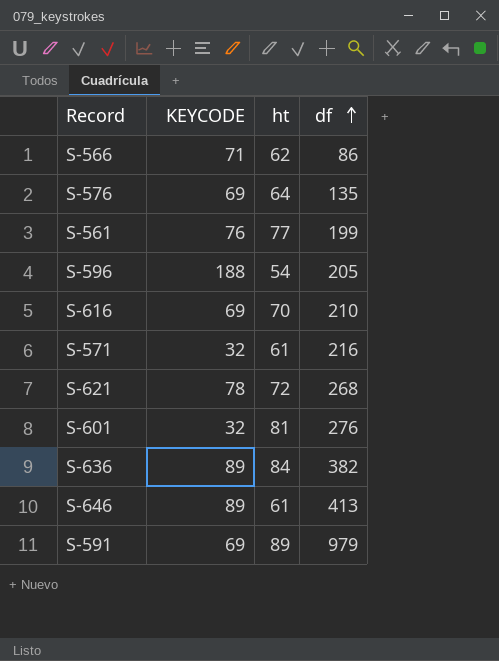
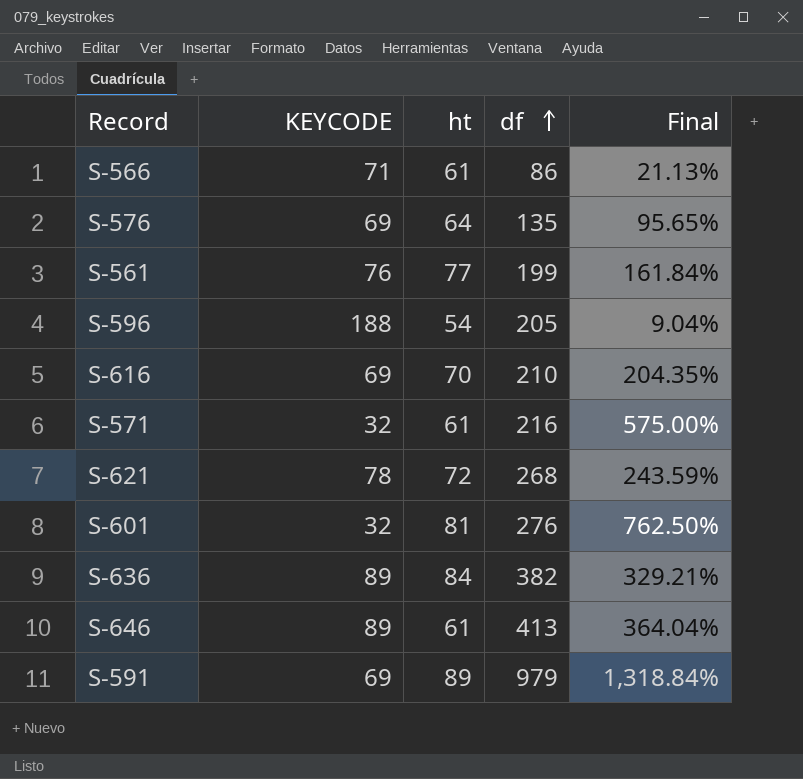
column Final | formula: none -> ([df] - [KEYCODE]) / [KEYCODE]
S-566 | ht: 62 -> 61

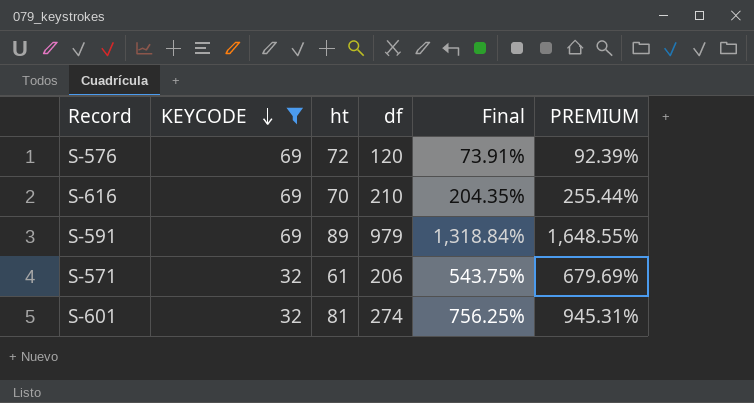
filter: none -> KEYCODE <= 69
row order: df ascending -> KEYCODE descending
column PREMIUM | formula: none -> [Final] * 1.25
S-576 | ht: 64 -> 72
S-576 | df: 135 -> 120
S-576 | Final: 95.65% -> 73.91%
S-571 | df: 216 -> 206
S-571 | Final: 575.00% -> 543.75%
S-601 | df: 276 -> 274
S-601 | Final: 762.50% -> 756.25%

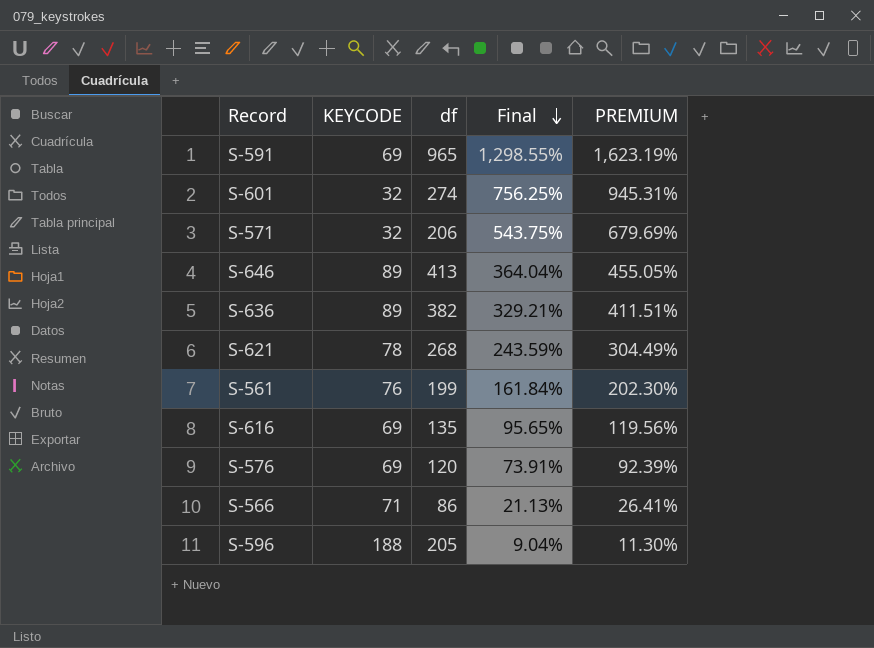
filter: KEYCODE <= 69 -> none
row order: KEYCODE descending -> Final descending
column ht | position: 3 -> none
S-591 | df: 979 -> 965
S-591 | Final: 1,318.84% -> 1,298.55%
S-591 | PREMIUM: 1,648.55% -> 1,623.19%
S-616 | df: 210 -> 135
S-616 | Final: 204.35% -> 95.65%
S-616 | PREMIUM: 255.44% -> 119.56%

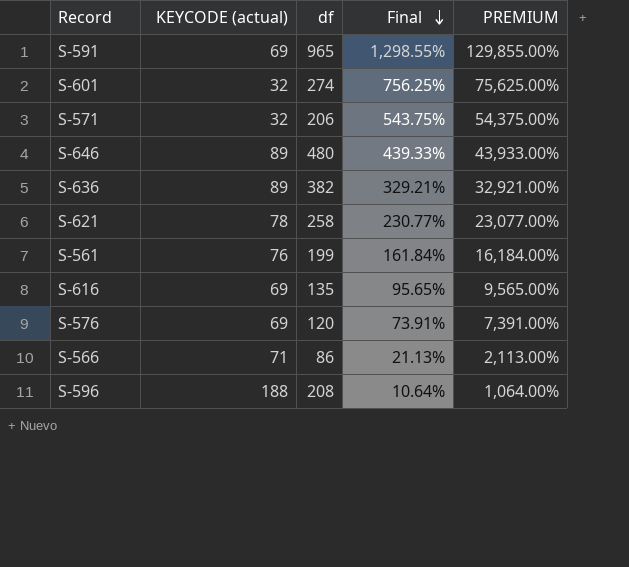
column name: KEYCODE -> KEYCODE (actual)
column PREMIUM | formula: [Final] * 1.25 -> [Final] * 100
S-646 | df: 413 -> 480
S-646 | Final: 364.04% -> 439.33%
S-621 | df: 268 -> 258
S-621 | Final: 243.59% -> 230.77%
S-596 | df: 205 -> 208
S-596 | Final: 9.04% -> 10.64%

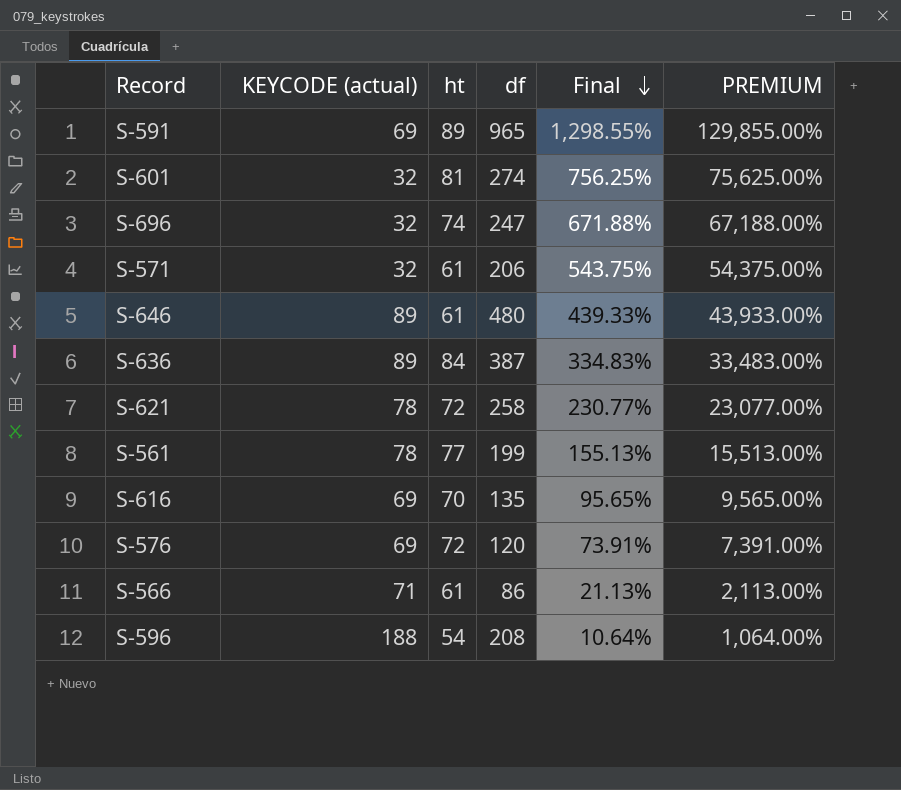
column ht | position: none -> 3
row S-696: none -> 32 | 74 | 247 | 671.88% | 67,188.00%
S-636 | df: 382 -> 387
S-636 | Final: 329.21% -> 334.83%
S-636 | PREMIUM: 32,921.00% -> 33,483.00%
S-561 | KEYCODE (actual): 76 -> 78
S-561 | Final: 161.84% -> 155.13%
S-561 | PREMIUM: 16,184.00% -> 15,513.00%

